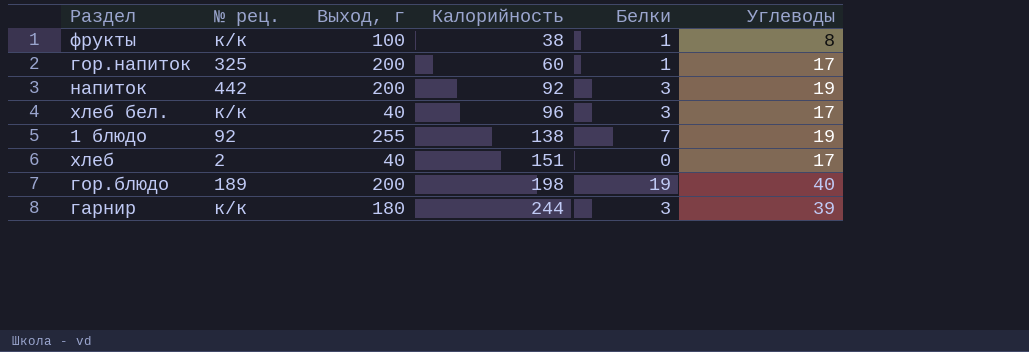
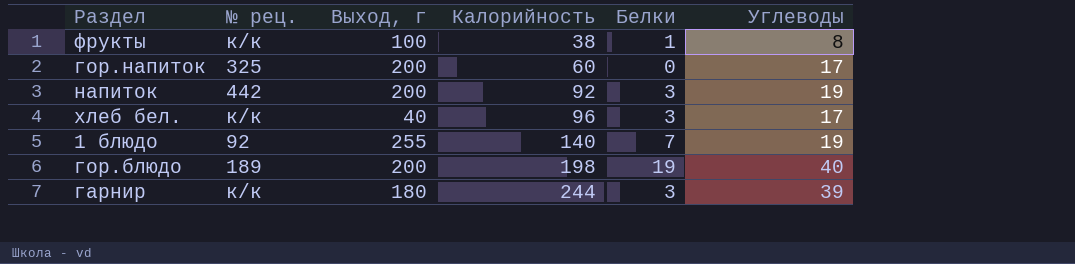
row хлеб: 2 | 40 | 151 | 0 | 17 -> none
гор.напиток | Белки: 1 -> 0
1 блюдо | Калорийность: 138 -> 140

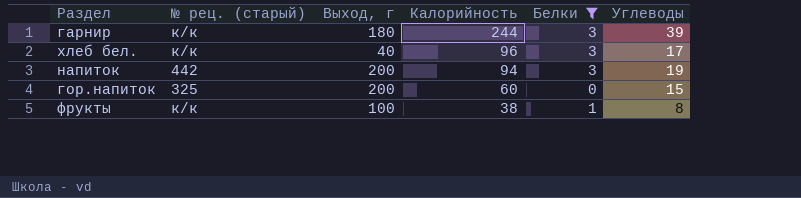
filter: none -> Белки <= 3
row order: Калорийность ascending -> Калорийность descending
column name: № рец. -> № рец. (старый)
напиток | Калорийность: 92 -> 94
гор.напиток | Углеводы: 17 -> 15

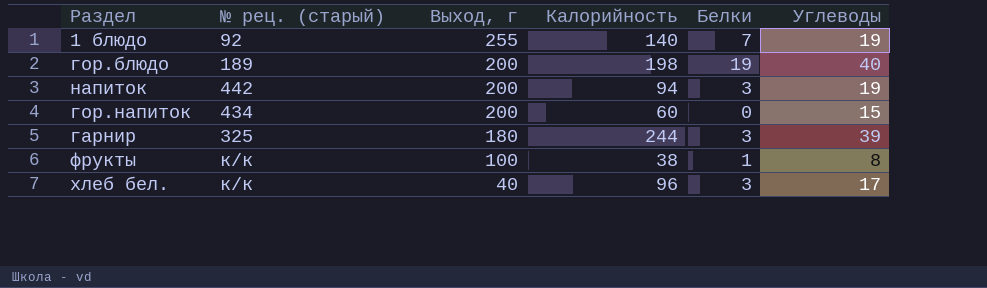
filter: Белки <= 3 -> none
row order: Калорийность descending -> Выход, г descending
гор.напиток | № рец. (старый): 325 -> 434
гарнир | № рец. (старый): к/к -> 325

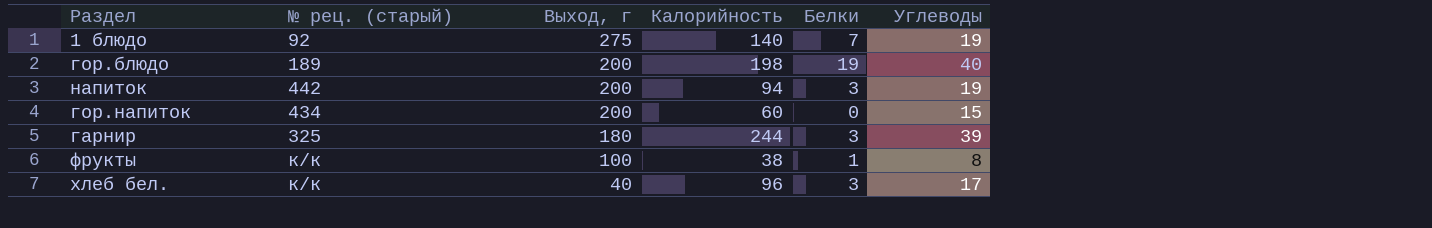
1 блюдо | Выход, г: 255 -> 275

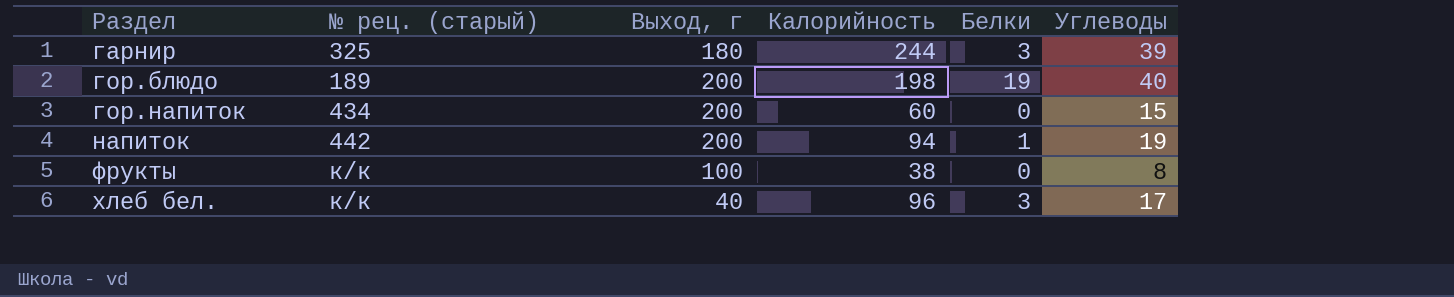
row order: Выход, г descending -> Раздел ascending
row 1 блюдо: 92 | 275 | 140 | 7 | 19 -> none
напиток | Белки: 3 -> 1
фрукты | Белки: 1 -> 0

